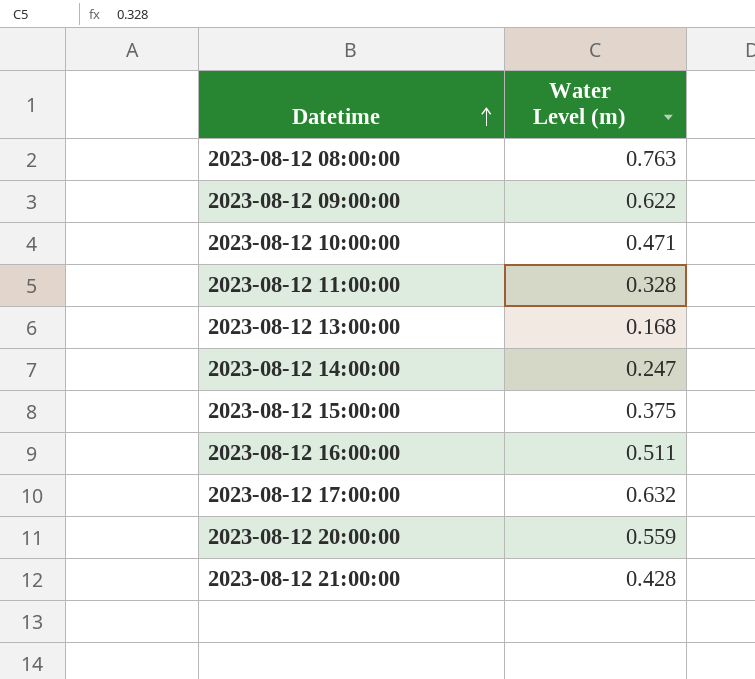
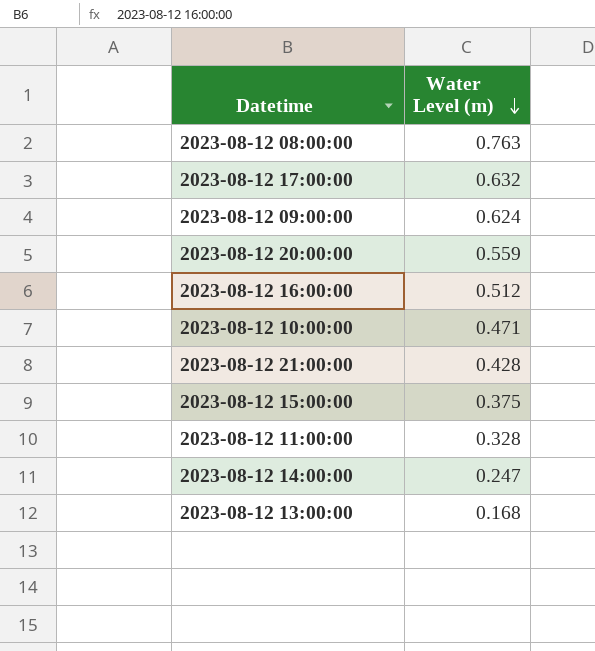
row order: Datetime ascending -> Water Level (m) descending
2023-08-12 09:00:00 | Water Level (m): 0.622 -> 0.624
2023-08-12 16:00:00 | Water Level (m): 0.511 -> 0.512

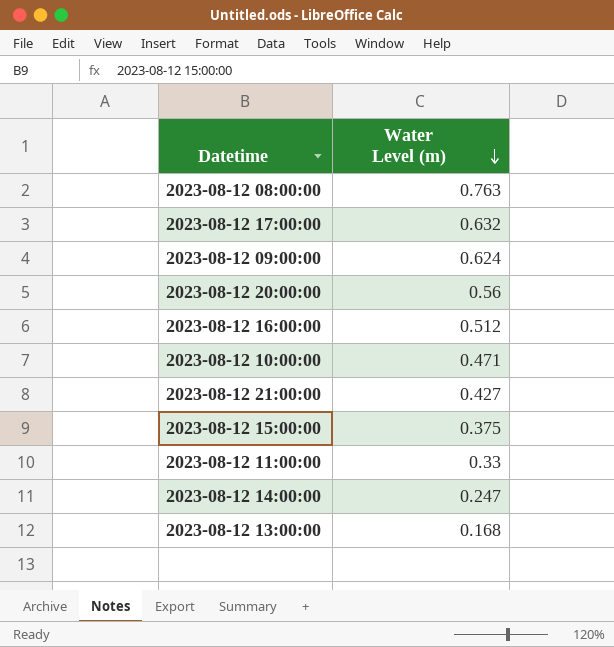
2023-08-12 20:00:00 | Water Level (m): 0.559 -> 0.56
2023-08-12 21:00:00 | Water Level (m): 0.428 -> 0.427
2023-08-12 11:00:00 | Water Level (m): 0.328 -> 0.33

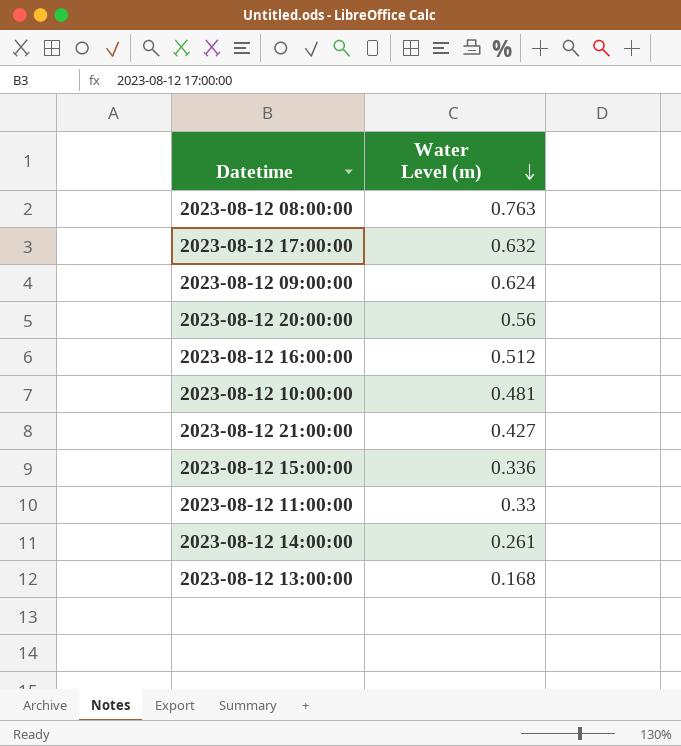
2023-08-12 10:00:00 | Water Level (m): 0.471 -> 0.481
2023-08-12 15:00:00 | Water Level (m): 0.375 -> 0.336
2023-08-12 14:00:00 | Water Level (m): 0.247 -> 0.261

